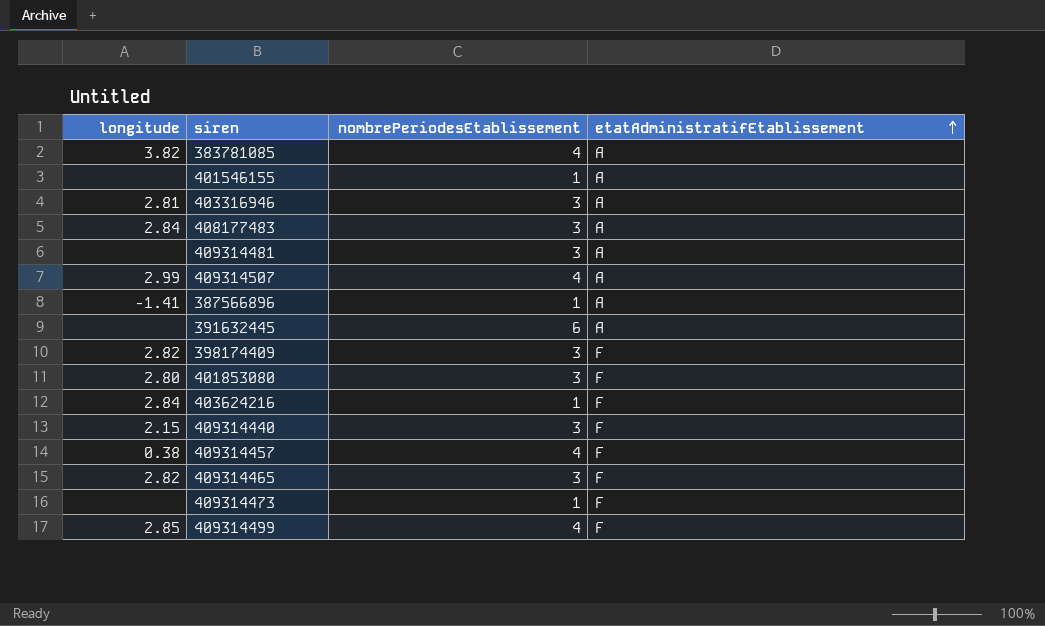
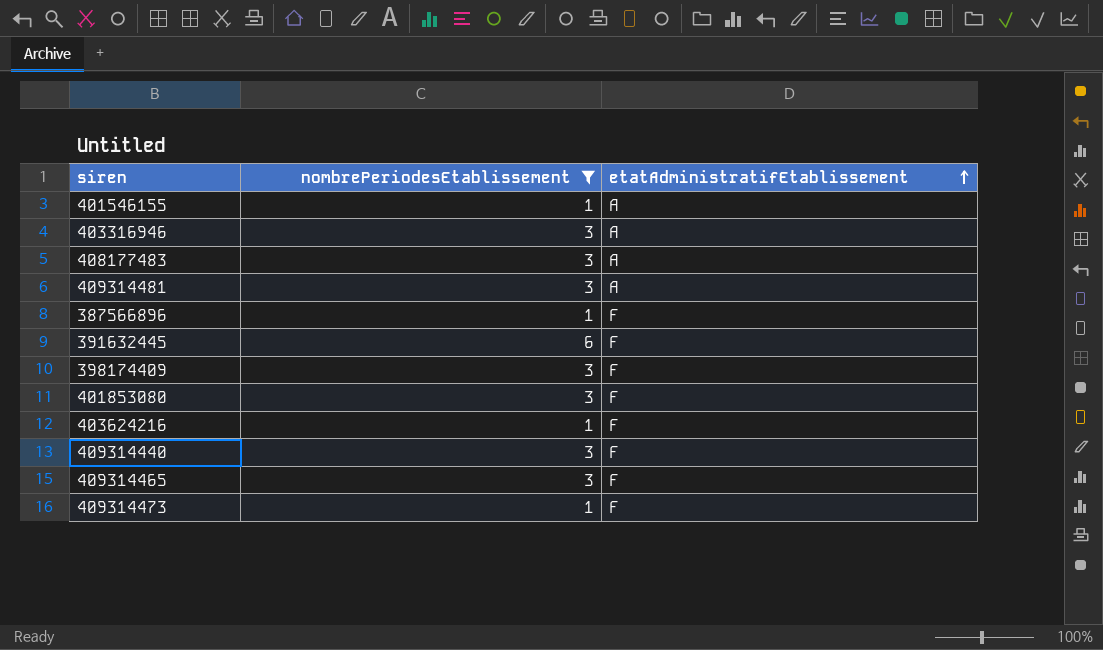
filter: none -> nombrePeriodesEtablissement != 4
column longitude | position: 1 -> none
387566896 | etatAdministratifEtablissement: A -> F
391632445 | etatAdministratifEtablissement: A -> F

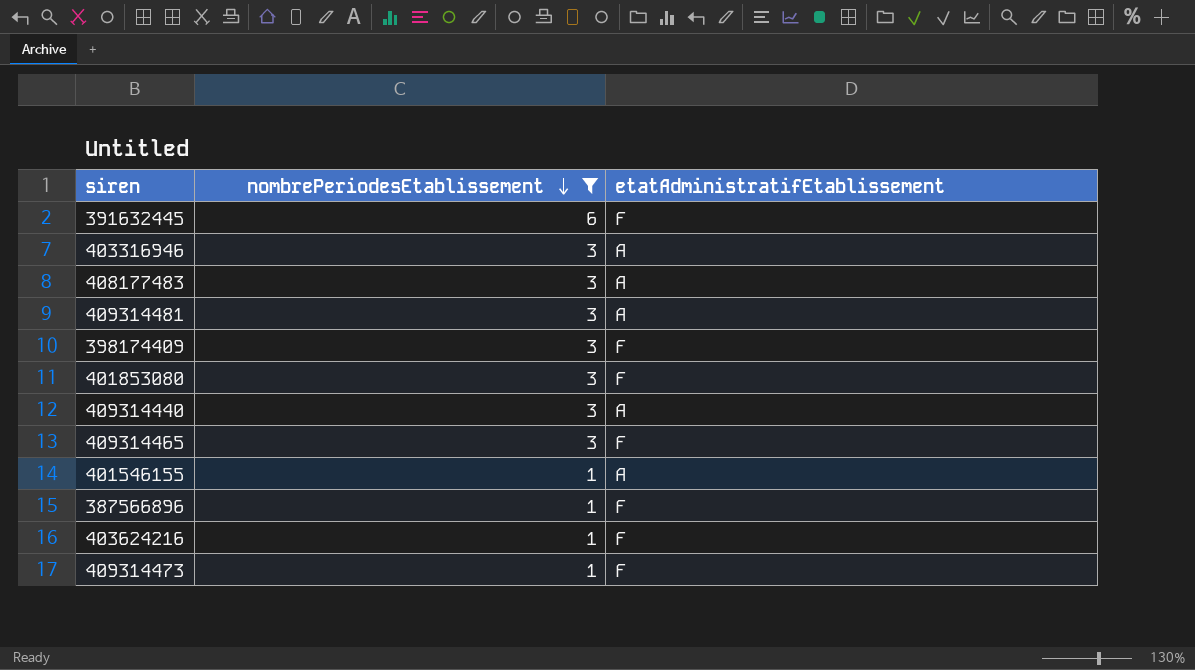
row order: etatAdministratifEtablissement ascending -> nombrePeriodesEtablissement descending
409314440 | etatAdministratifEtablissement: F -> A

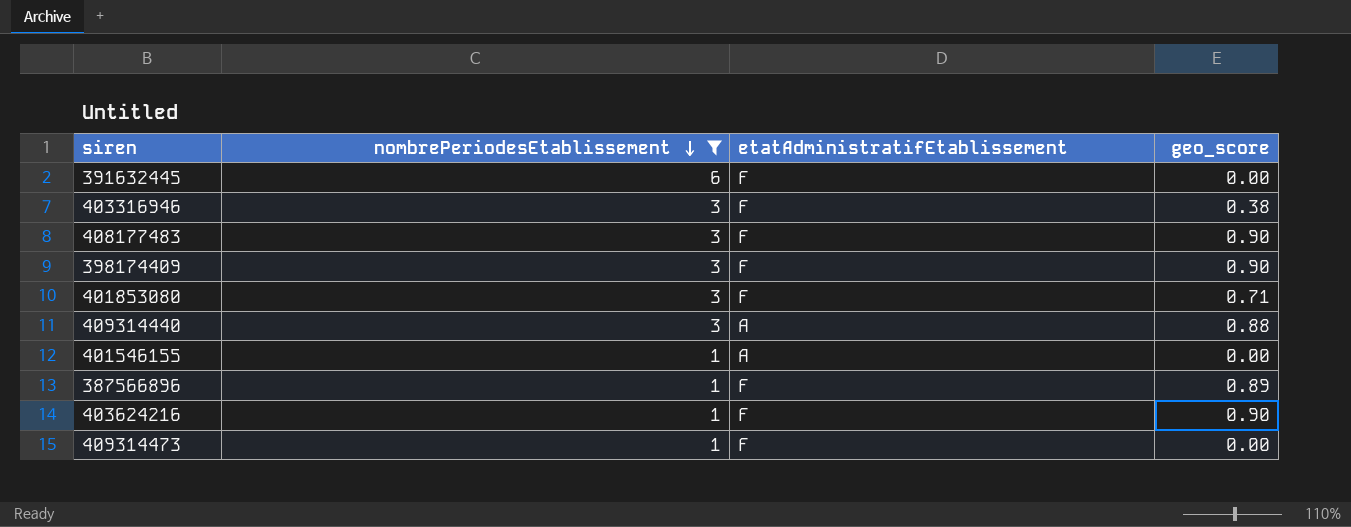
column geo_score | position: none -> 4
row 409314481: 3 | A -> none
row 409314465: 3 | F -> none
403316946 | etatAdministratifEtablissement: A -> F
408177483 | etatAdministratifEtablissement: A -> F

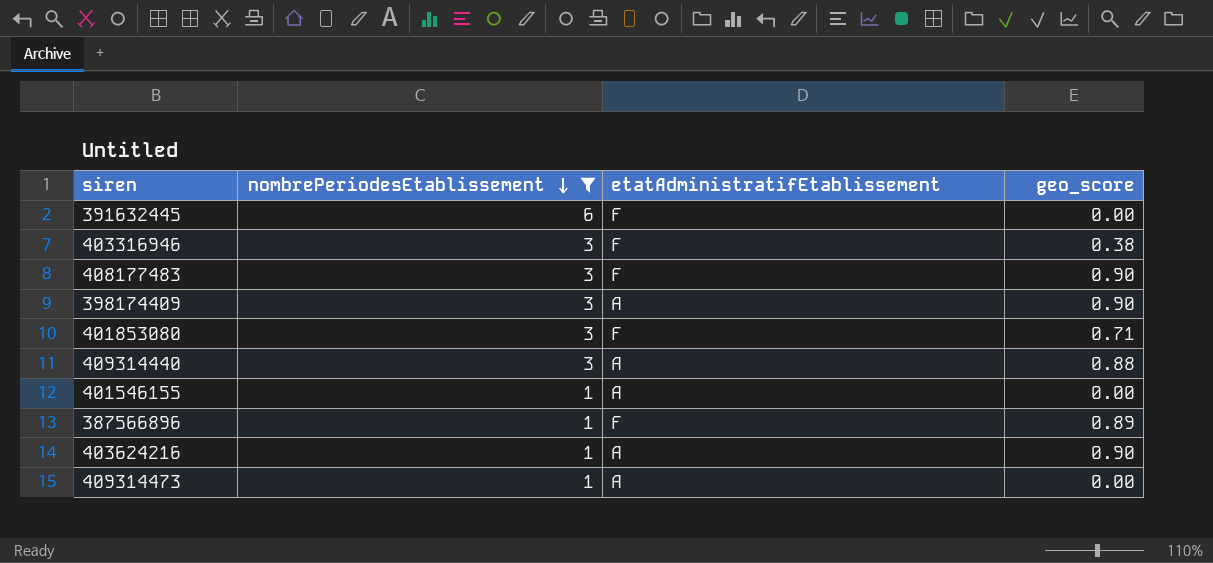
398174409 | etatAdministratifEtablissement: F -> A
403624216 | etatAdministratifEtablissement: F -> A
409314473 | etatAdministratifEtablissement: F -> A

